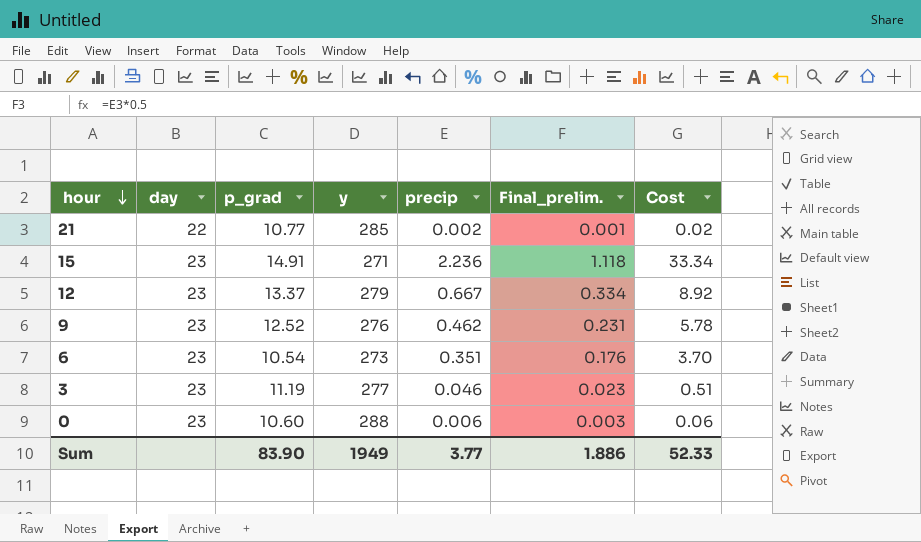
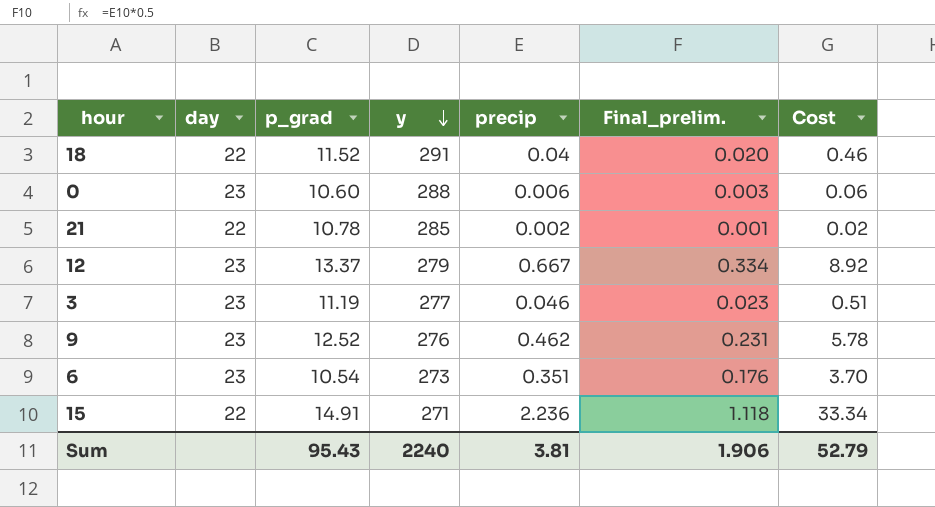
row order: hour descending -> y descending
row 18: none -> 22 | 11.52 | 291 | 0.04 | 0.020 | 0.46
21 | p_grad: 10.77 -> 10.78
15 | day: 23 -> 22
Sum | p_grad: 83.90 -> 95.43
Sum | y: 1949 -> 2240
Sum | precip: 3.77 -> 3.81
Sum | Final_prelim.: 1.886 -> 1.906
Sum | Cost: 52.33 -> 52.79

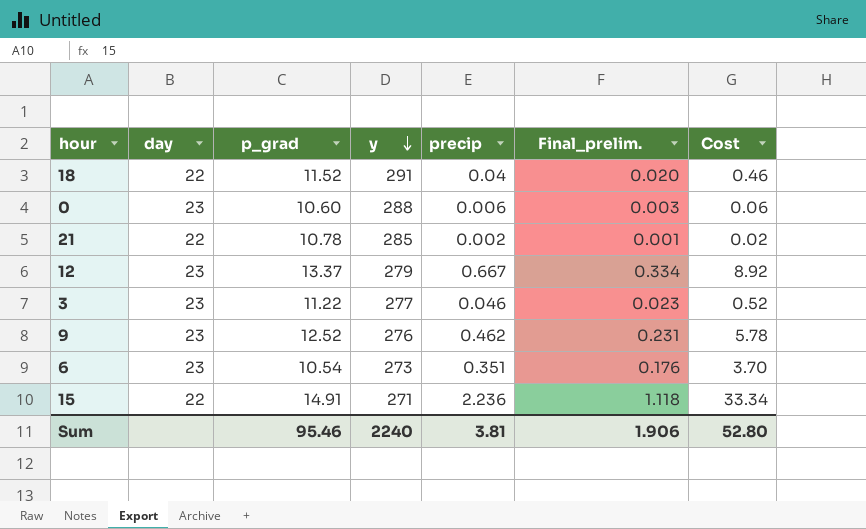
3 | p_grad: 11.19 -> 11.22
3 | Cost: 0.51 -> 0.52
Sum | p_grad: 95.43 -> 95.46
Sum | Cost: 52.79 -> 52.80

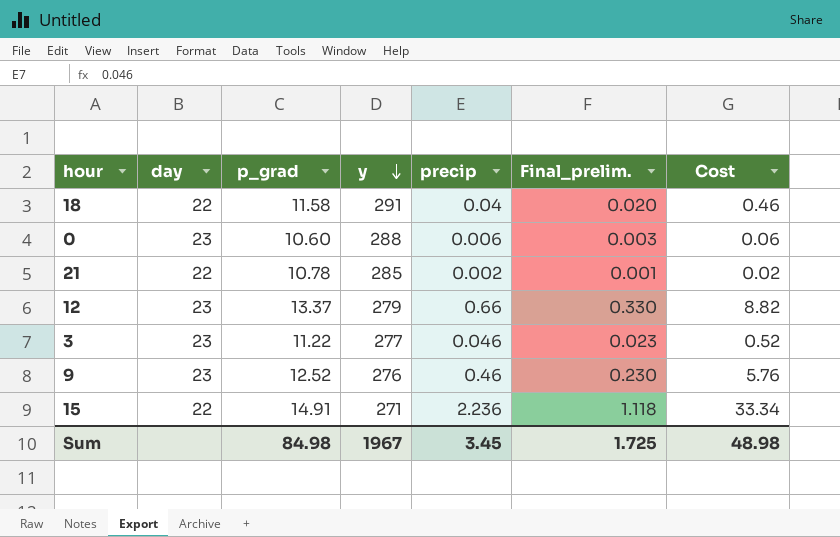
row 6: 23 | 10.54 | 273 | 0.351 | 0.176 | 3.70 -> none
18 | p_grad: 11.52 -> 11.58
12 | precip: 0.667 -> 0.66
12 | Final_prelim.: 0.334 -> 0.330
12 | Cost: 8.92 -> 8.82
9 | precip: 0.462 -> 0.46
9 | Final_prelim.: 0.231 -> 0.230
9 | Cost: 5.78 -> 5.76
Sum | p_grad: 95.46 -> 84.98
Sum | y: 2240 -> 1967
Sum | precip: 3.81 -> 3.45
Sum | Final_prelim.: 1.906 -> 1.725
Sum | Cost: 52.80 -> 48.98

